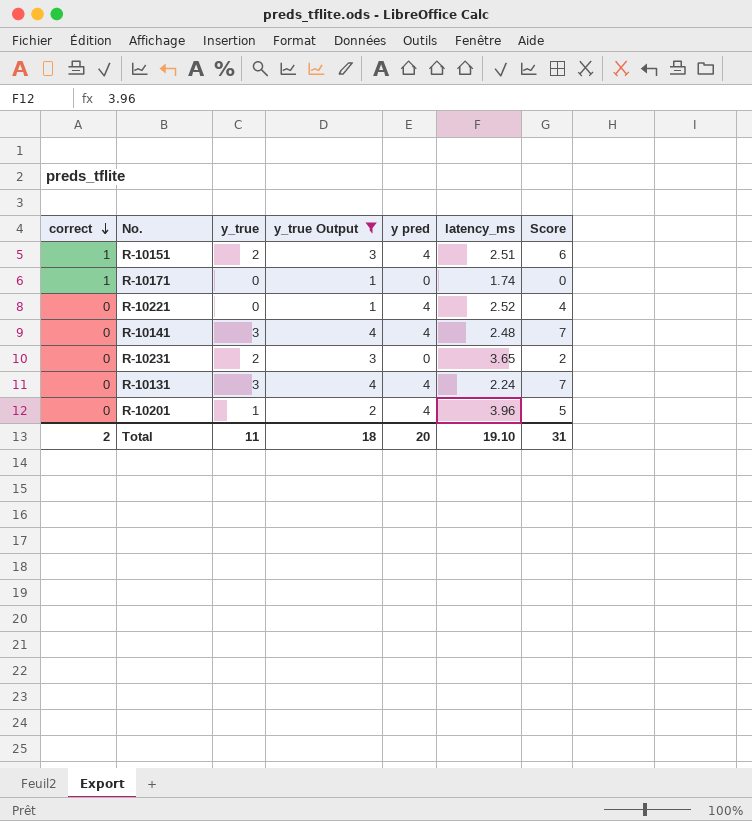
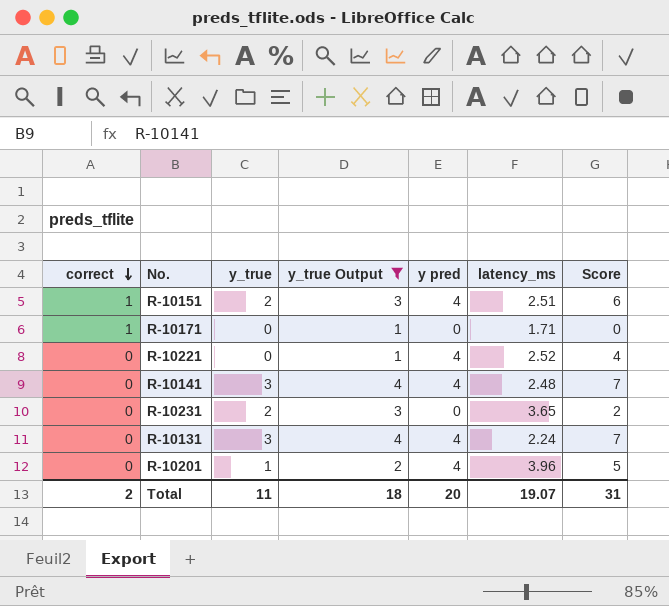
R-10171 | latency_ms: 1.74 -> 1.71
Total | latency_ms: 19.10 -> 19.07

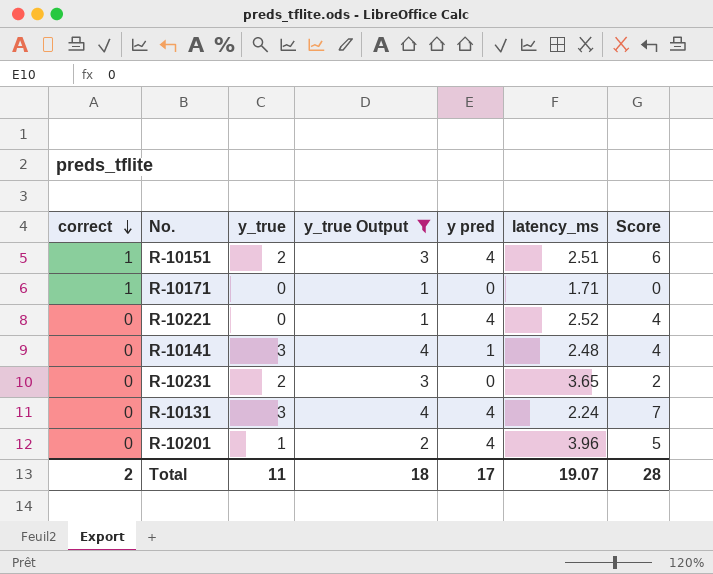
R-10141 | y pred: 4 -> 1
R-10141 | Score: 7 -> 4
Total | y pred: 20 -> 17
Total | Score: 31 -> 28

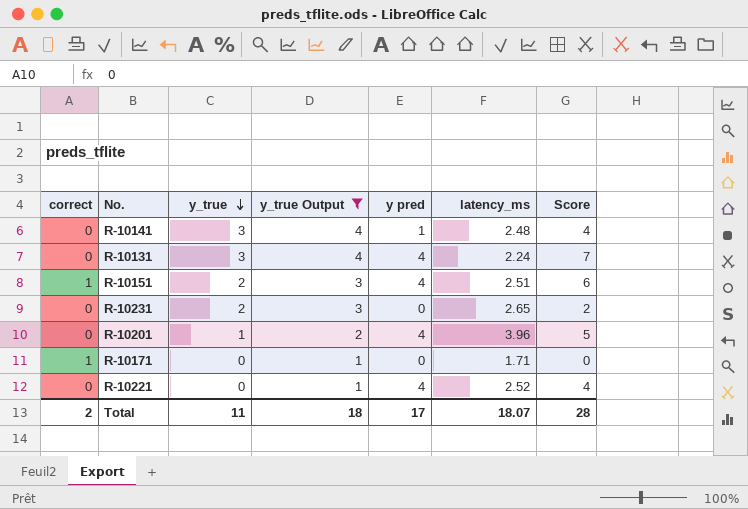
row order: correct descending -> y_true descending
R-10231 | latency_ms: 3.65 -> 2.65
Total | latency_ms: 19.07 -> 18.07

